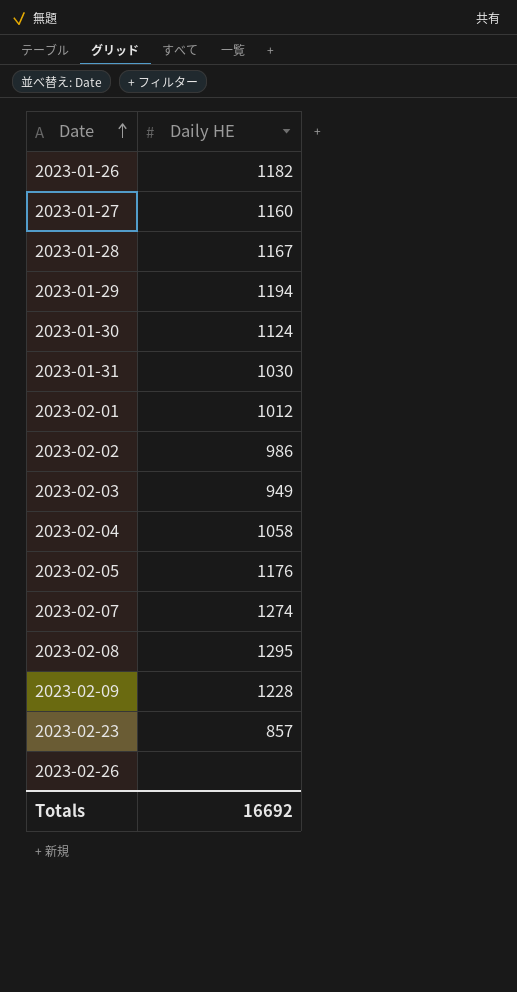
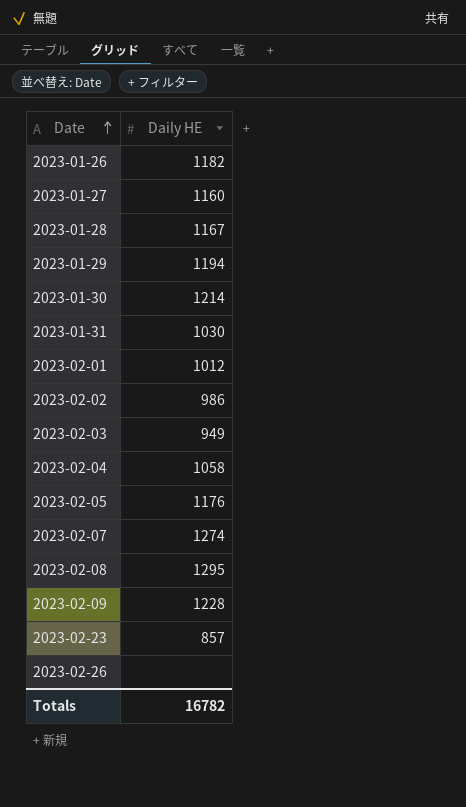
2023-01-30 | Daily HE: 1124 -> 1214
Totals | Daily HE: 16692 -> 16782

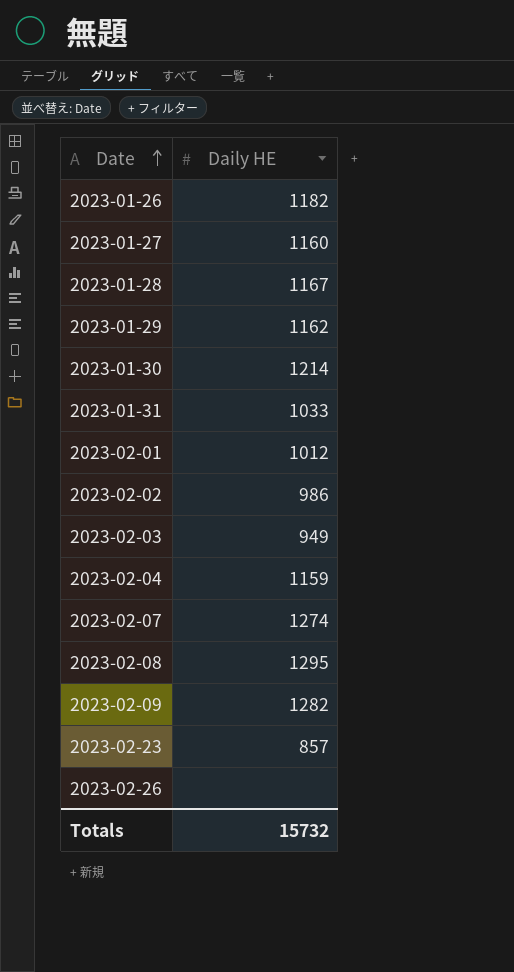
row 2023-02-05: 1176 -> none
2023-01-29 | Daily HE: 1194 -> 1162
2023-01-31 | Daily HE: 1030 -> 1033
2023-02-04 | Daily HE: 1058 -> 1159
2023-02-09 | Daily HE: 1228 -> 1282
Totals | Daily HE: 16782 -> 15732

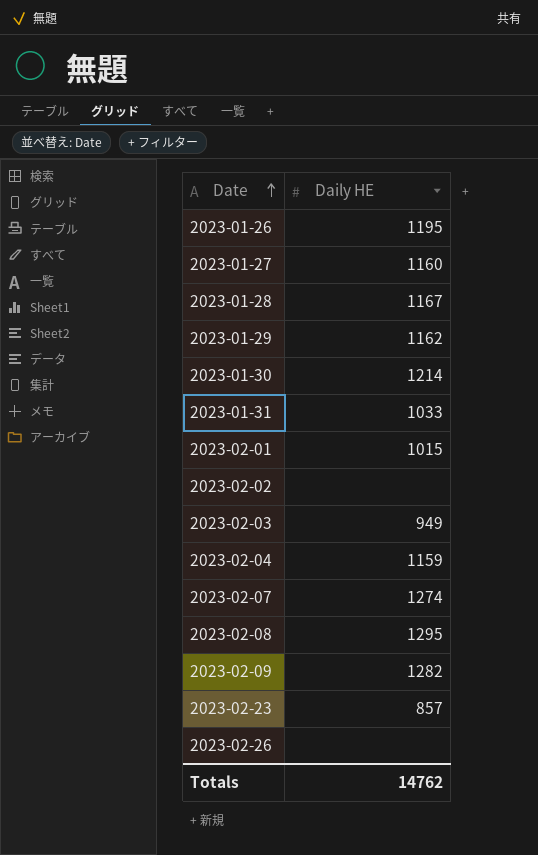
2023-01-26 | Daily HE: 1182 -> 1195
2023-02-01 | Daily HE: 1012 -> 1015
2023-02-02 | Daily HE: 986 -> none
Totals | Daily HE: 15732 -> 14762

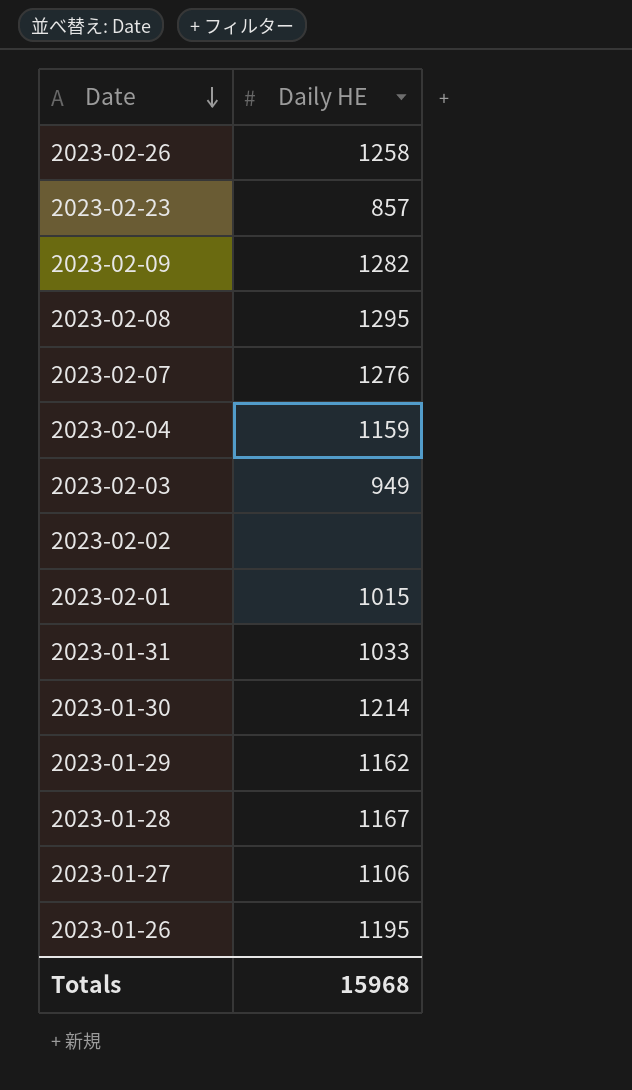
row order: Date ascending -> Date descending
2023-02-26 | Daily HE: none -> 1258
2023-02-07 | Daily HE: 1274 -> 1276
2023-01-27 | Daily HE: 1160 -> 1106
Totals | Daily HE: 14762 -> 15968

